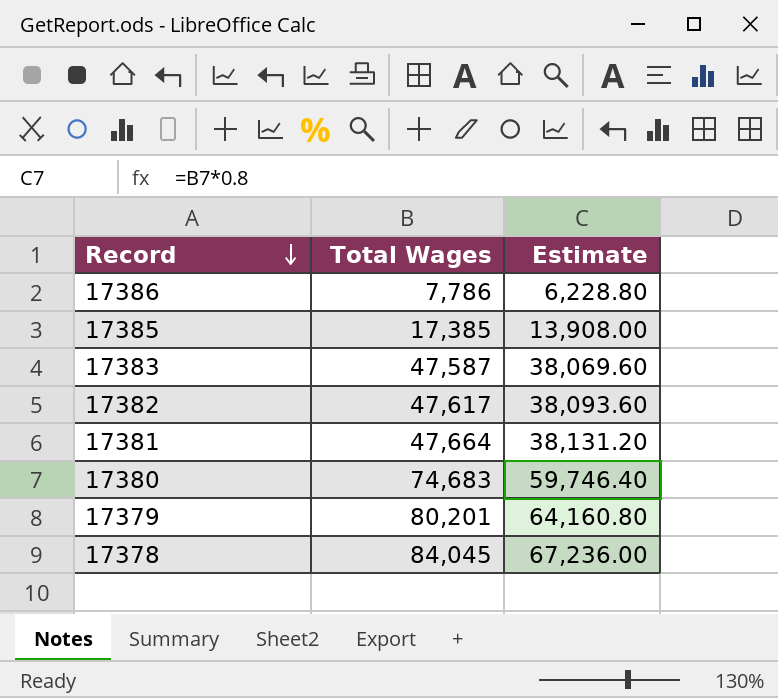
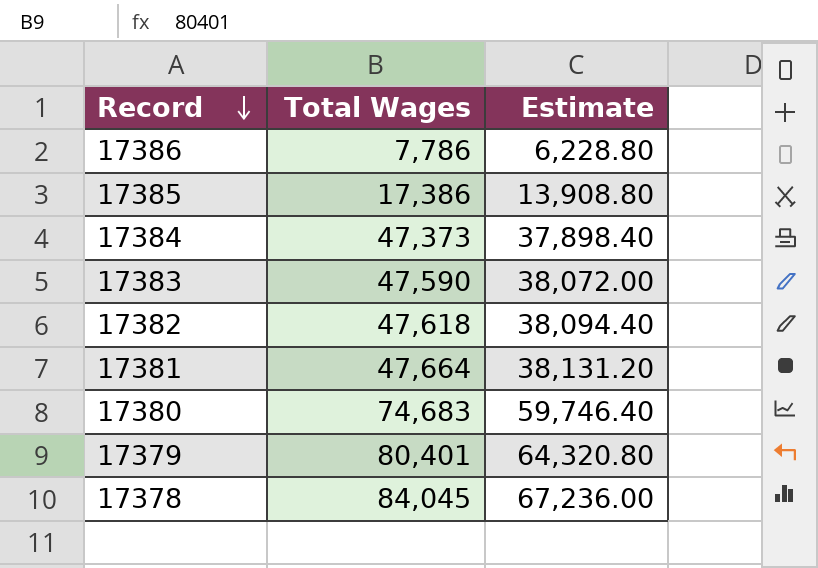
17385 | Total Wages: 17,385 -> 17,386
17385 | Estimate: 13,908.00 -> 13,908.80
row 17384: none -> 47,373 | 37,898.40
17383 | Total Wages: 47,587 -> 47,590
17383 | Estimate: 38,069.60 -> 38,072.00
17382 | Total Wages: 47,617 -> 47,618
17382 | Estimate: 38,093.60 -> 38,094.40
17379 | Total Wages: 80,201 -> 80,401
17379 | Estimate: 64,160.80 -> 64,320.80

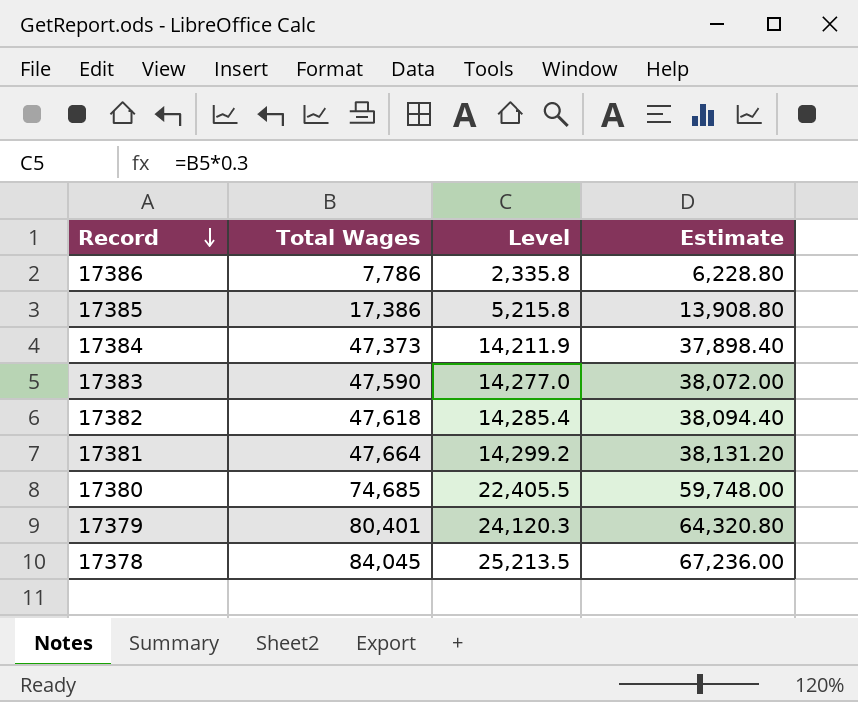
column Level | formula: none -> [Total Wages] * 0.3
17380 | Total Wages: 74,683 -> 74,685
17380 | Estimate: 59,746.40 -> 59,748.00

